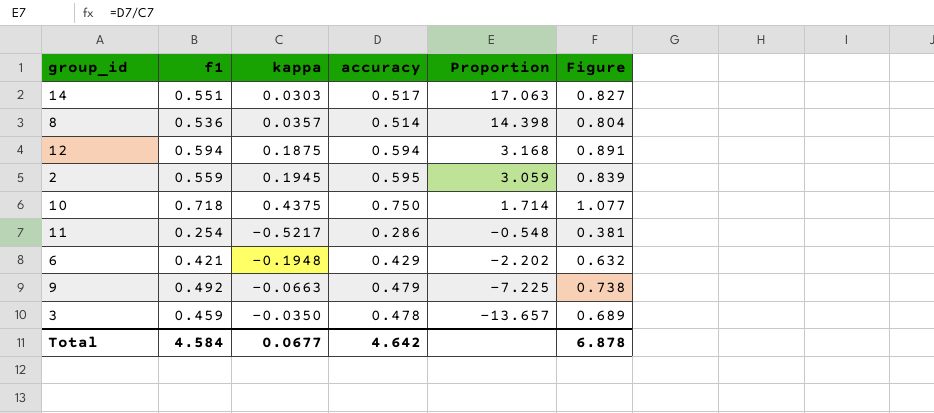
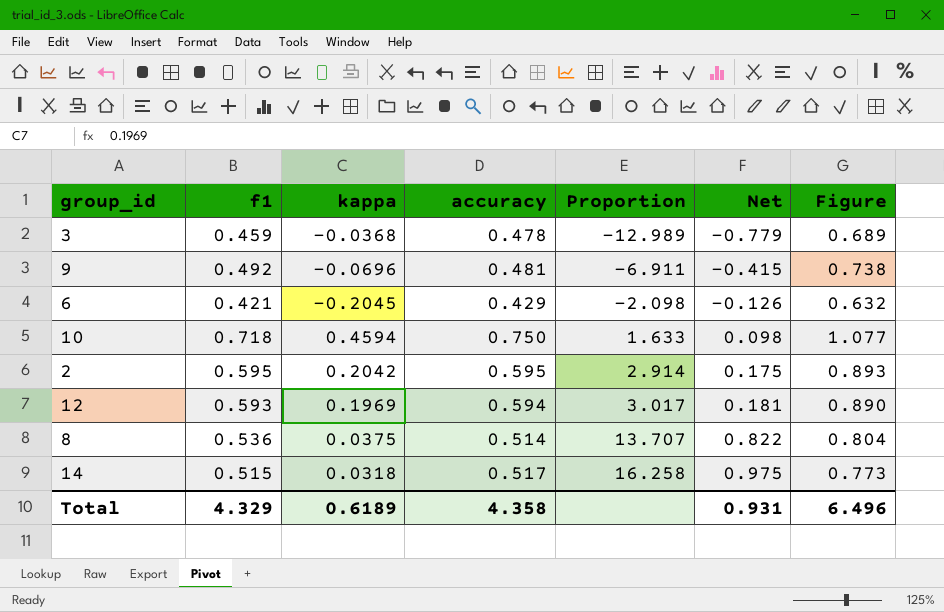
row order: Proportion descending -> Proportion ascending
column Net | formula: none -> [Proportion] * 0.06
row 11: 0.254 | -0.5217 | 0.286 | -0.548 | 0.381 -> none
3 | kappa: -0.0350 -> -0.0368
3 | Proportion: -13.657 -> -12.989
9 | kappa: -0.0663 -> -0.0696
9 | accuracy: 0.479 -> 0.481
9 | Proportion: -7.225 -> -6.911
6 | kappa: -0.1948 -> -0.2045
6 | Proportion: -2.202 -> -2.098
10 | kappa: 0.4375 -> 0.4594
10 | Proportion: 1.714 -> 1.633
2 | f1: 0.559 -> 0.595
2 | kappa: 0.1945 -> 0.2042
2 | Proportion: 3.059 -> 2.914
2 | Figure: 0.839 -> 0.893
12 | f1: 0.594 -> 0.593
12 | kappa: 0.1875 -> 0.1969
12 | Proportion: 3.168 -> 3.017
12 | Figure: 0.891 -> 0.890
8 | kappa: 0.0357 -> 0.0375
8 | Proportion: 14.398 -> 13.707
14 | f1: 0.551 -> 0.515
14 | kappa: 0.0303 -> 0.0318
14 | Proportion: 17.063 -> 16.258
14 | Figure: 0.827 -> 0.773
Total | f1: 4.584 -> 4.329
Total | kappa: 0.0677 -> 0.6189
Total | accuracy: 4.642 -> 4.358
Total | Figure: 6.878 -> 6.496

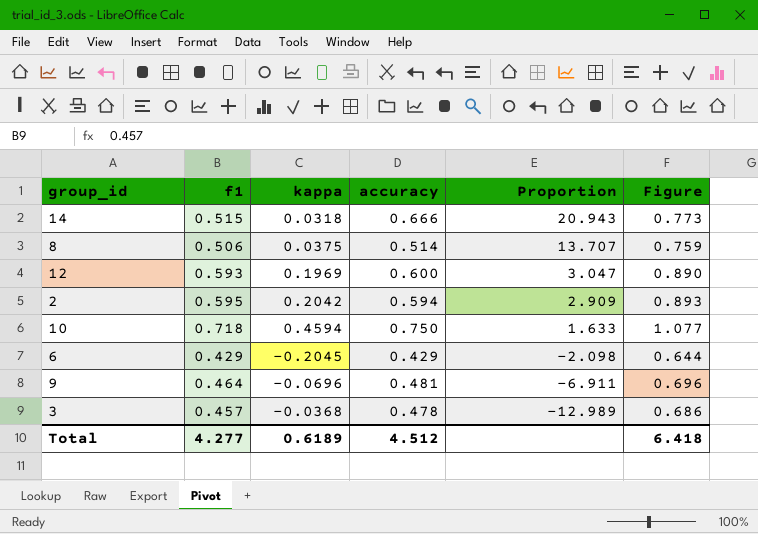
row order: Proportion ascending -> Proportion descending
column Net | formula: [Proportion] * 0.06 -> none
14 | accuracy: 0.517 -> 0.666
14 | Proportion: 16.258 -> 20.943
8 | f1: 0.536 -> 0.506
8 | Figure: 0.804 -> 0.759
12 | accuracy: 0.594 -> 0.600
12 | Proportion: 3.017 -> 3.047
2 | accuracy: 0.595 -> 0.594
2 | Proportion: 2.914 -> 2.909
6 | f1: 0.421 -> 0.429
6 | Figure: 0.632 -> 0.644
9 | f1: 0.492 -> 0.464
9 | Figure: 0.738 -> 0.696
3 | f1: 0.459 -> 0.457
3 | Figure: 0.689 -> 0.686
Total | f1: 4.329 -> 4.277
Total | accuracy: 4.358 -> 4.512
Total | Figure: 6.496 -> 6.418

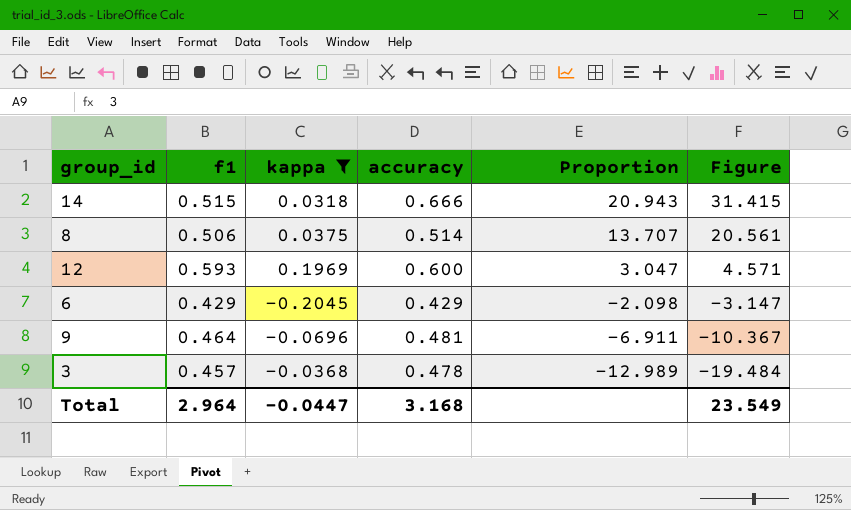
filter: none -> kappa <= 0.1969
column Figure | formula: [f1] * 1.5 -> [Proportion] * 1.5
Total | f1: 4.277 -> 2.964
Total | kappa: 0.6189 -> -0.0447
Total | accuracy: 4.512 -> 3.168
Total | Figure: 6.418 -> 23.549

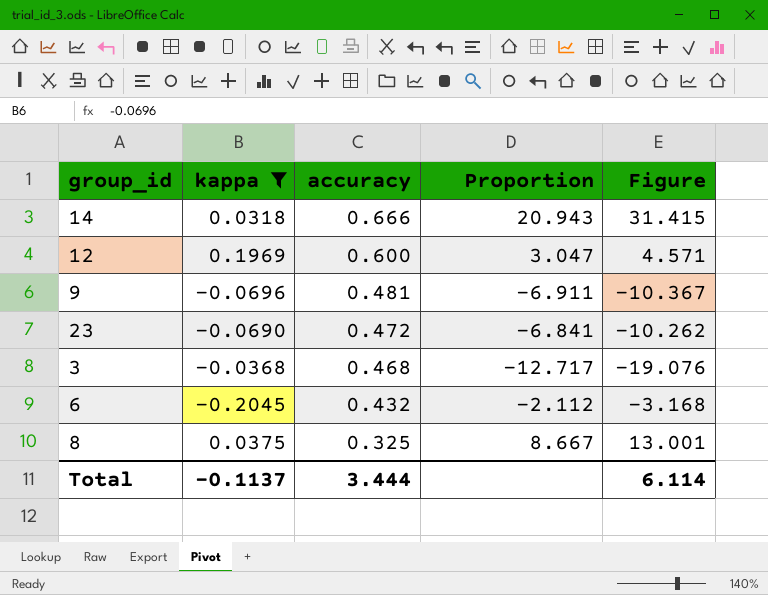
row order: Proportion descending -> accuracy descending
column f1 | position: 2 -> none
row 23: none -> -0.0690 | 0.472 | -6.841 | -10.262
3 | accuracy: 0.478 -> 0.468
3 | Proportion: -12.989 -> -12.717
3 | Figure: -19.484 -> -19.076
6 | accuracy: 0.429 -> 0.432
6 | Proportion: -2.098 -> -2.112
6 | Figure: -3.147 -> -3.168
8 | accuracy: 0.514 -> 0.325
8 | Proportion: 13.707 -> 8.667
8 | Figure: 20.561 -> 13.001
Total | kappa: -0.0447 -> -0.1137
Total | accuracy: 3.168 -> 3.444
Total | Figure: 23.549 -> 6.114

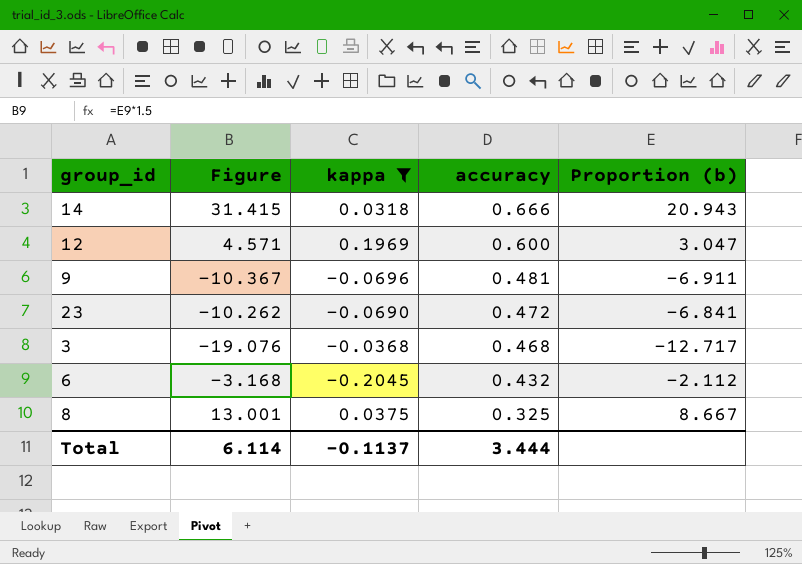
column Figure | position: 5 -> 2
column name: Proportion -> Proportion (b)

